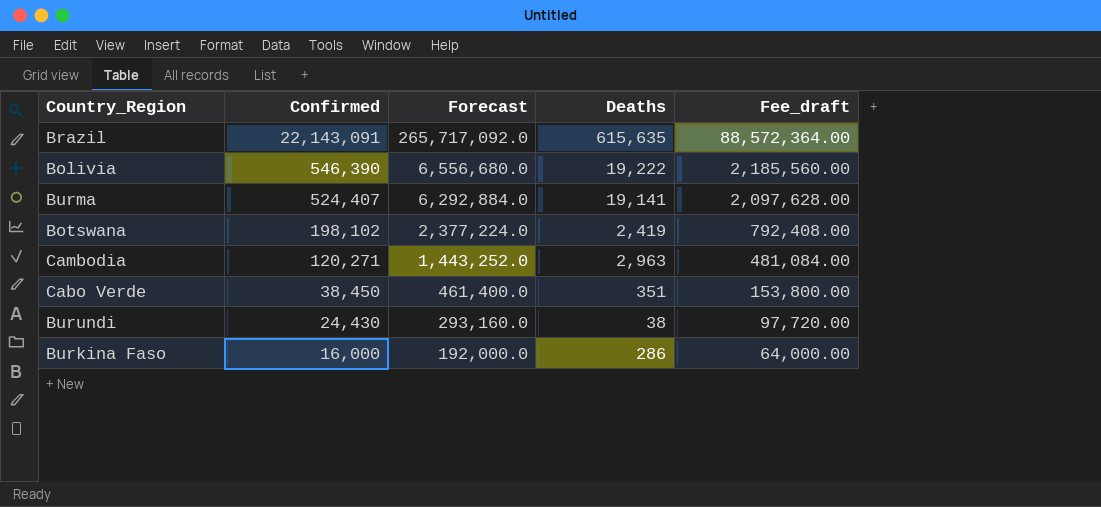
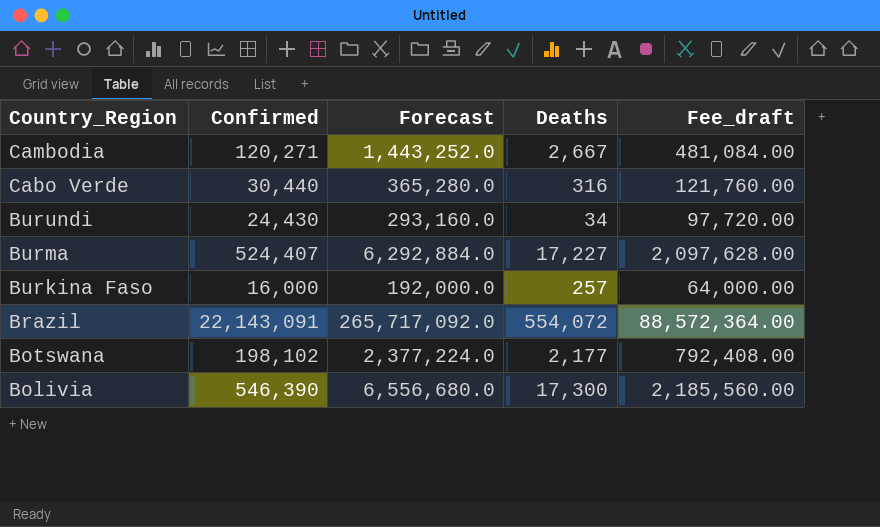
row order: Confirmed descending -> Country_Region descending
Cambodia | Deaths: 2,963 -> 2,667
Cabo Verde | Confirmed: 38,450 -> 30,440
Cabo Verde | Forecast: 461,400.0 -> 365,280.0
Cabo Verde | Deaths: 351 -> 316
Cabo Verde | Fee_draft: 153,800.00 -> 121,760.00
Burundi | Deaths: 38 -> 34
Burma | Deaths: 19,141 -> 17,227
Burkina Faso | Deaths: 286 -> 257
Brazil | Deaths: 615,635 -> 554,072
Botswana | Deaths: 2,419 -> 2,177
Bolivia | Deaths: 19,222 -> 17,300

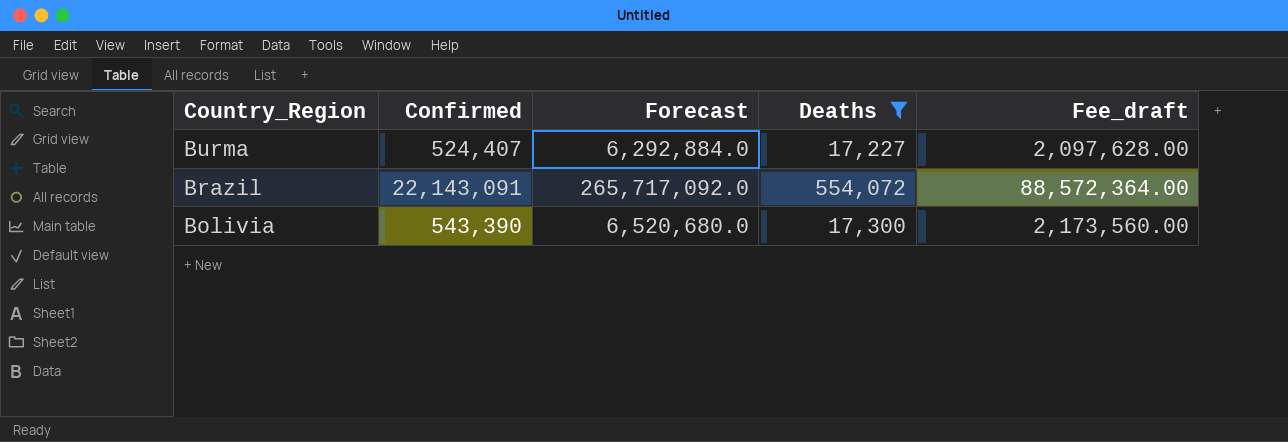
filter: none -> Deaths >= 17,227
Bolivia | Confirmed: 546,390 -> 543,390
Bolivia | Forecast: 6,556,680.0 -> 6,520,680.0
Bolivia | Fee_draft: 2,185,560.00 -> 2,173,560.00

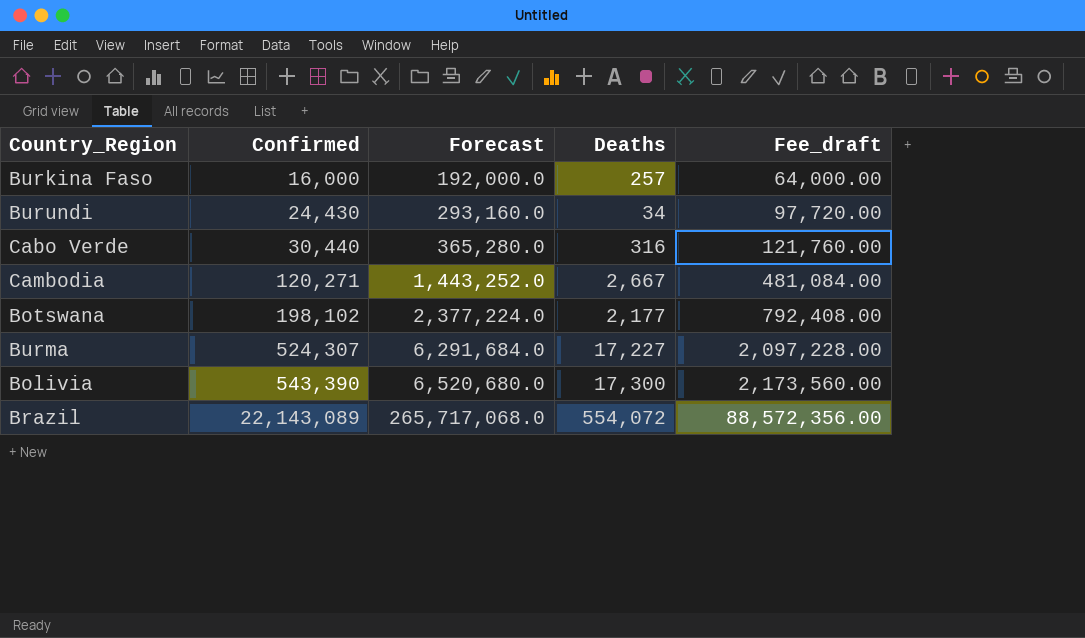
filter: Deaths >= 17,227 -> none
row order: Country_Region descending -> Confirmed ascending
Burma | Confirmed: 524,407 -> 524,307
Burma | Forecast: 6,292,884.0 -> 6,291,684.0
Burma | Fee_draft: 2,097,628.00 -> 2,097,228.00
Brazil | Confirmed: 22,143,091 -> 22,143,089
Brazil | Forecast: 265,717,092.0 -> 265,717,068.0
Brazil | Fee_draft: 88,572,364.00 -> 88,572,356.00

